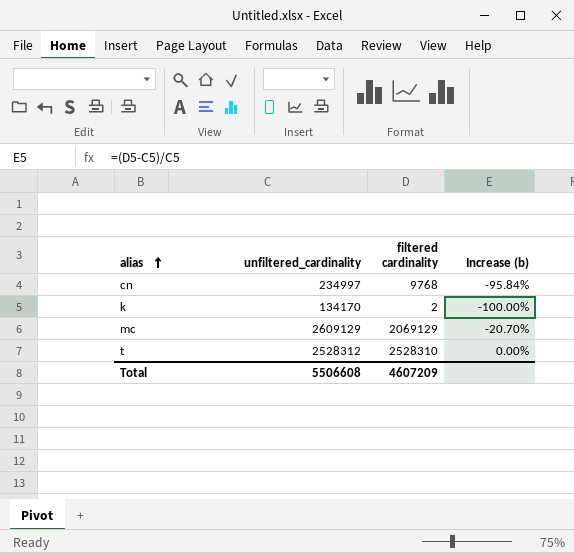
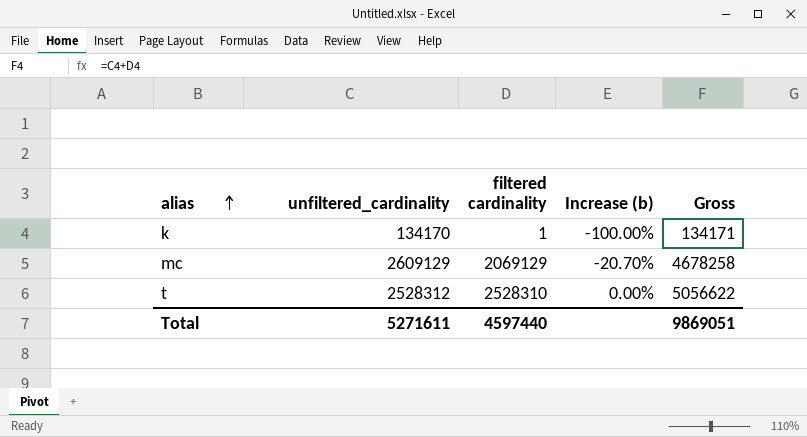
column Gross | formula: none -> [unfiltered_cardinality] + [filtered cardinality]
row cn: 234997 | 9768 | -95.84% -> none
k | filtered cardinality: 2 -> 1
Total | unfiltered_cardinality: 5506608 -> 5271611
Total | filtered cardinality: 4607209 -> 4597440

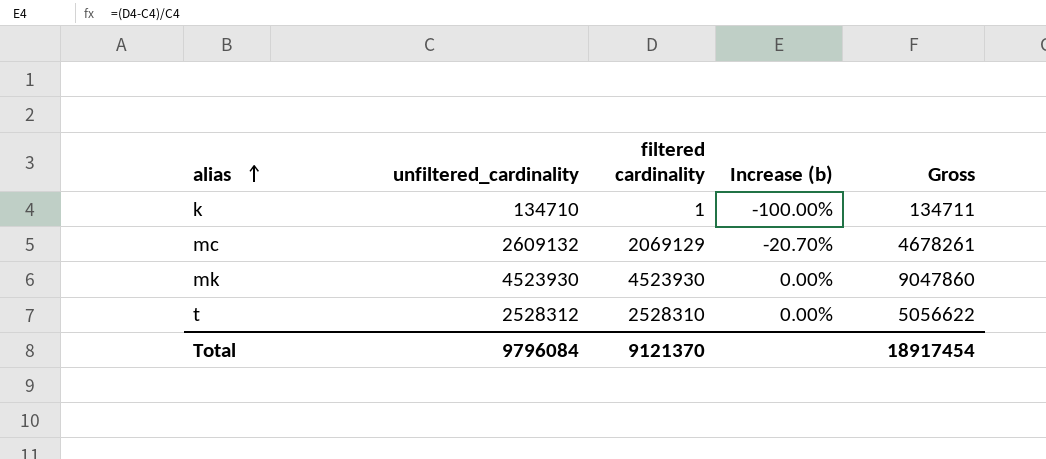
k | unfiltered_cardinality: 134170 -> 134710
k | Gross: 134171 -> 134711
mc | unfiltered_cardinality: 2609129 -> 2609132
mc | Gross: 4678258 -> 4678261
row mk: none -> 4523930 | 4523930 | 0.00% | 9047860
Total | unfiltered_cardinality: 5271611 -> 9796084
Total | filtered cardinality: 4597440 -> 9121370
Total | Gross: 9869051 -> 18917454

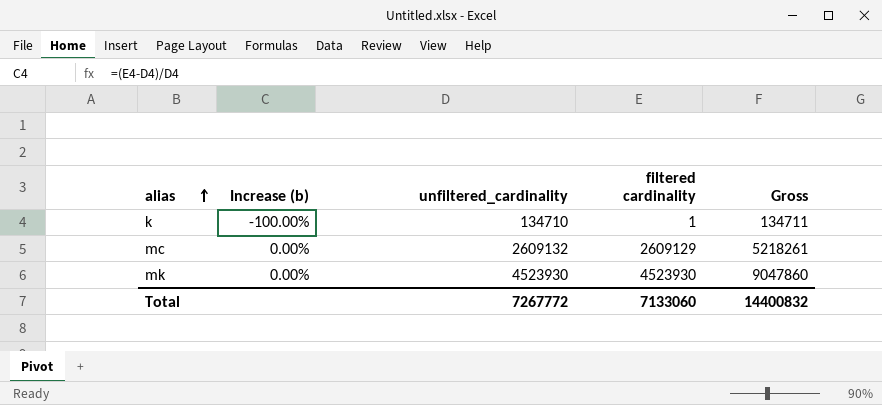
column Increase (b) | position: 4 -> 2
row t: 2528312 | 2528310 | 0.00% | 5056622 -> none
mc | Increase (b): -20.70% -> 0.00%
mc | filtered cardinality: 2069129 -> 2609129
mc | Gross: 4678261 -> 5218261
Total | unfiltered_cardinality: 9796084 -> 7267772
Total | filtered cardinality: 9121370 -> 7133060
Total | Gross: 18917454 -> 14400832

